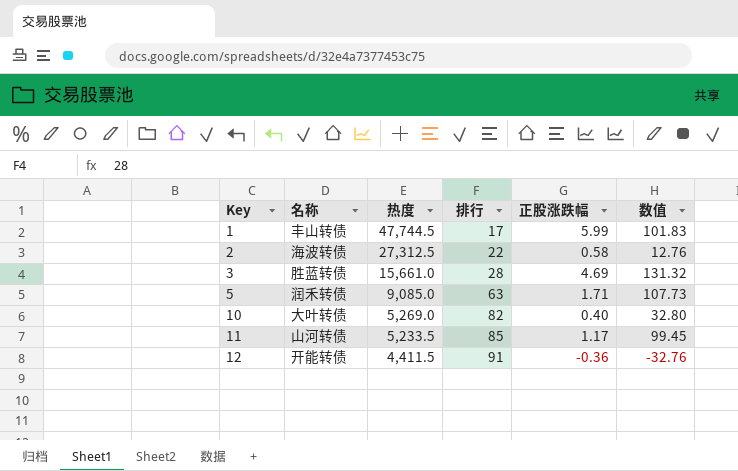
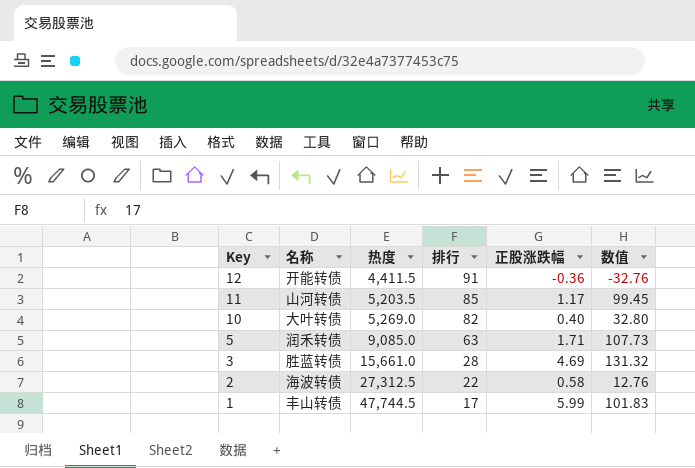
row order: Key ascending -> Key descending
11 | 热度: 5,233.5 -> 5,203.5

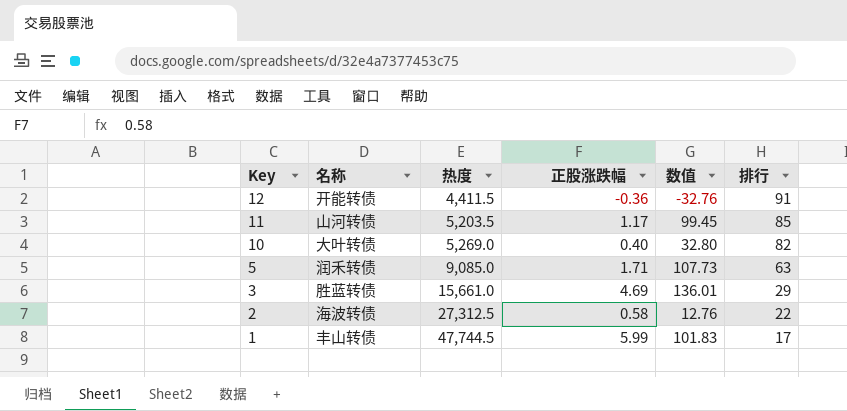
column 排行 | position: 4 -> 6
3 | 数值: 131.32 -> 136.01
3 | 排行: 28 -> 29

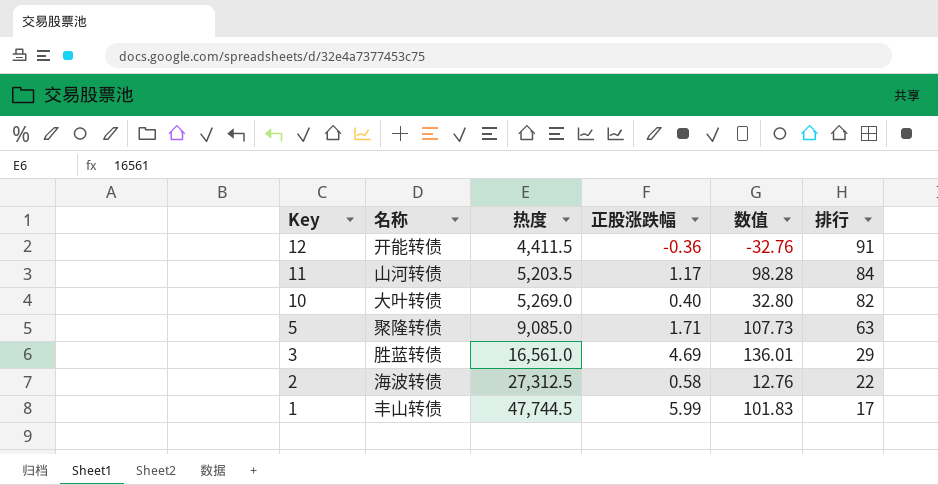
11 | 数值: 99.45 -> 98.28
11 | 排行: 85 -> 84
5 | 名称: 润禾转债 -> 聚隆转债
3 | 热度: 15,661.0 -> 16,561.0

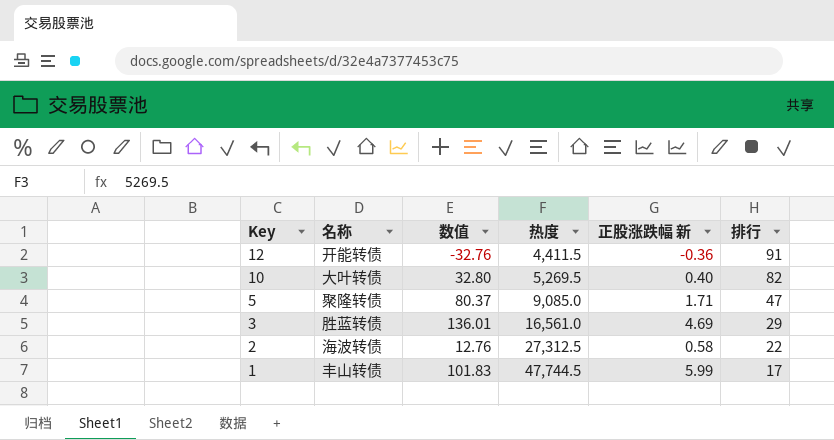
column 数值 | position: 5 -> 3
column name: 正股涨跌幅 -> 正股涨跌幅 新
row 11: 山河转债 | 5,203.5 | 1.17 | 98.28 | 84 -> none
10 | 热度: 5,269.0 -> 5,269.5
5 | 数值: 107.73 -> 80.37
5 | 排行: 63 -> 47

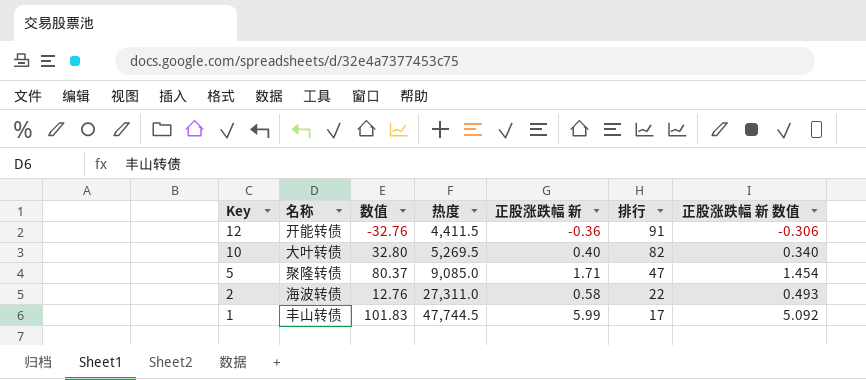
column 正股涨跌幅 新 数值 | formula: none -> [正股涨跌幅 新] * 0.85
row 3: 胜蓝转债 | 136.01 | 16,561.0 | 4.69 | 29 -> none
2 | 热度: 27,312.5 -> 27,311.0

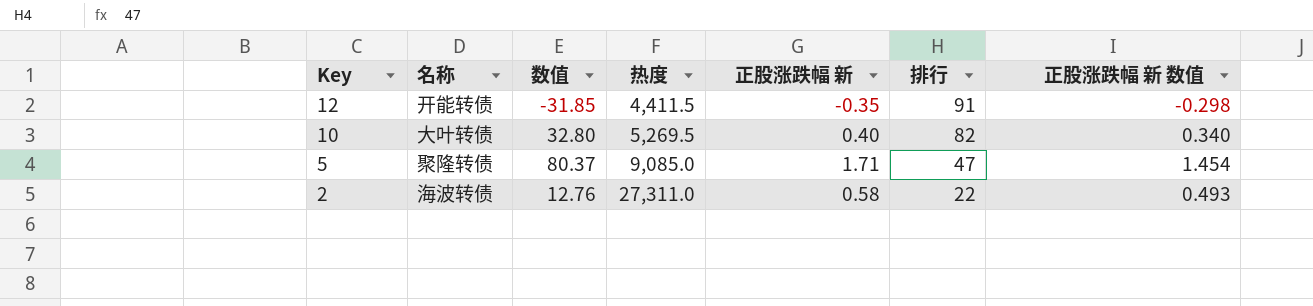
row 1: 丰山转债 | 101.83 | 47,744.5 | 5.99 | 17 | 5.092 -> none
12 | 数值: -32.76 -> -31.85
12 | 正股涨跌幅 新: -0.36 -> -0.35
12 | 正股涨跌幅 新 数值: -0.306 -> -0.298

